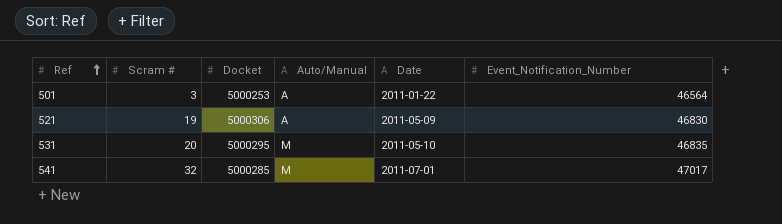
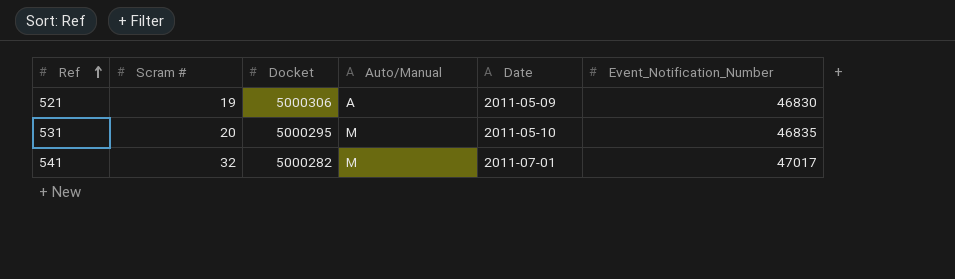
row 501: 3 | 5000253 | A | 2011-01-22 | 46564 -> none
541 | Docket: 5000285 -> 5000282

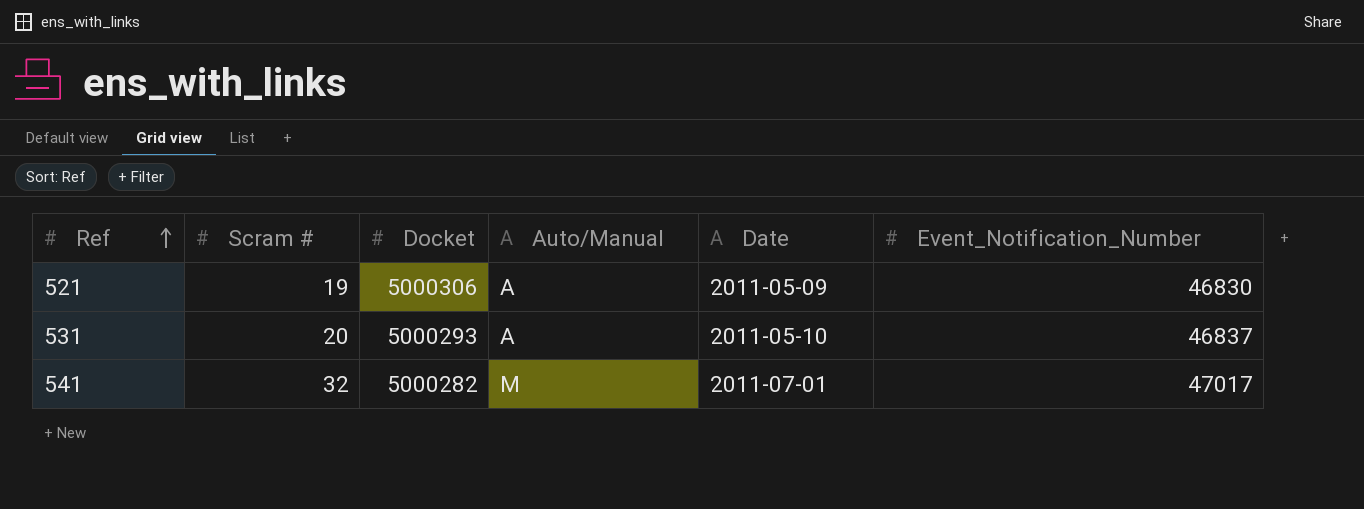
531 | Docket: 5000295 -> 5000293
531 | Auto/Manual: M -> A
531 | Event_Notification_Number: 46835 -> 46837

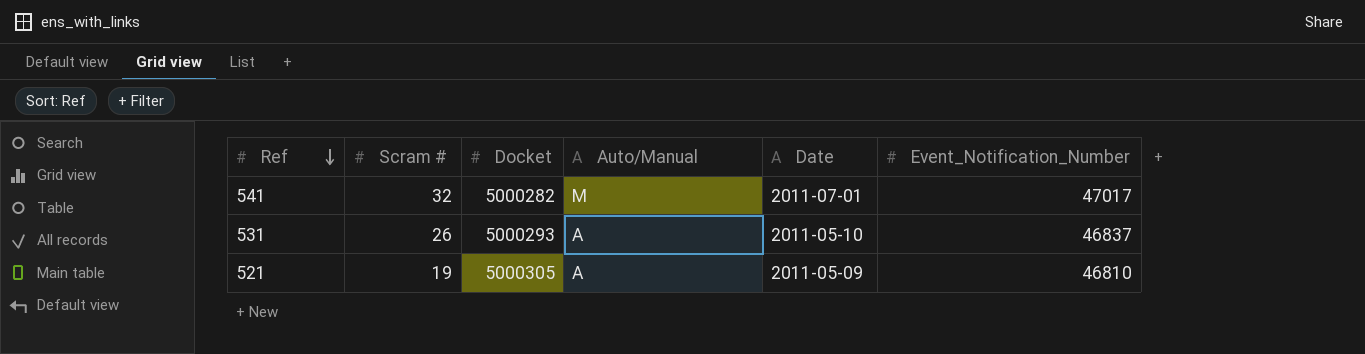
row order: Ref ascending -> Ref descending
531 | Scram #: 20 -> 26
521 | Docket: 5000306 -> 5000305
521 | Event_Notification_Number: 46830 -> 46810

